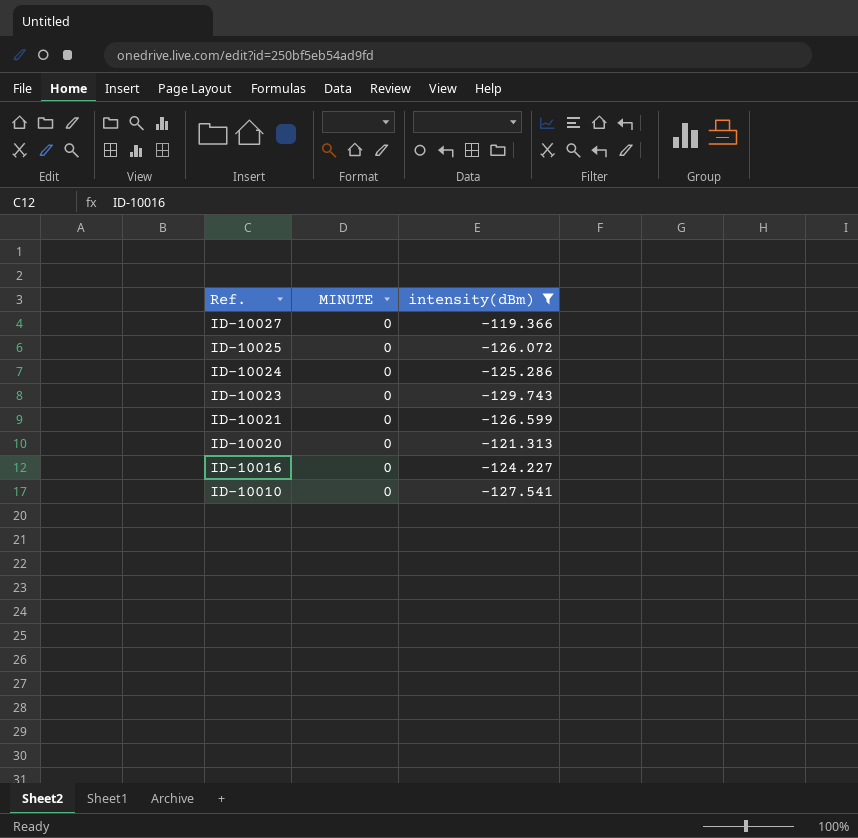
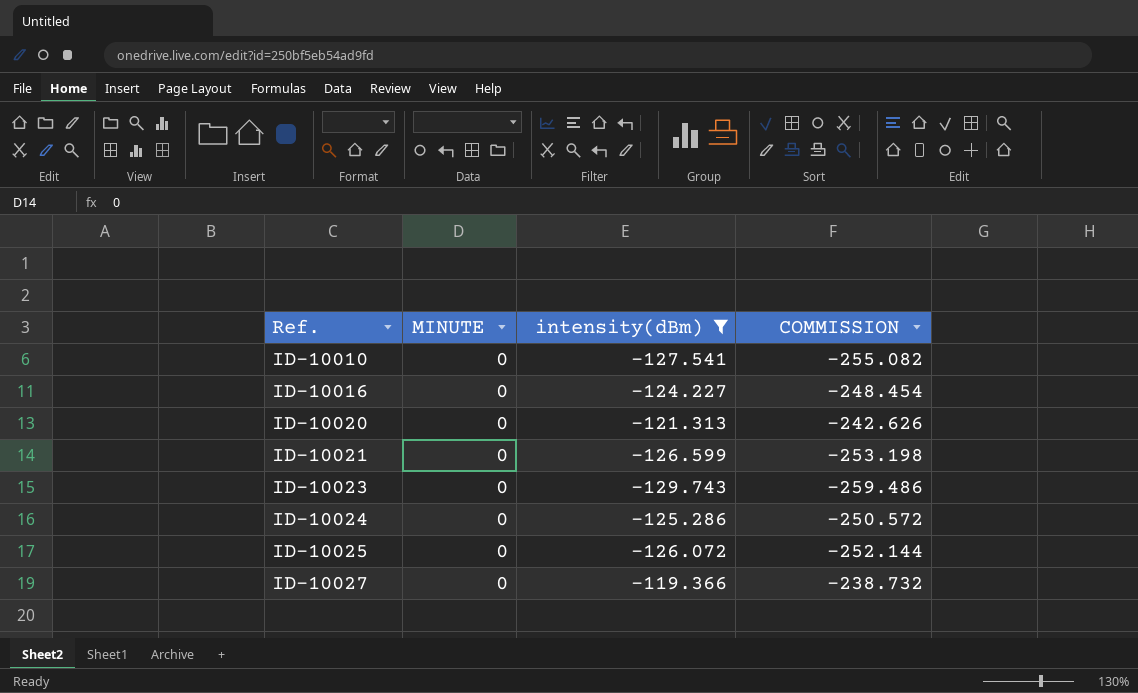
row order: Ref. descending -> Ref. ascending
column COMMISSION | formula: none -> [intensity(dBm)] * 2

